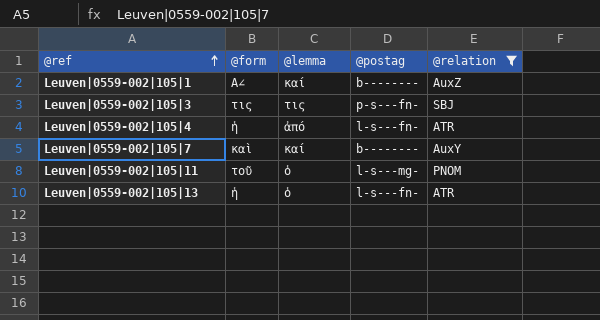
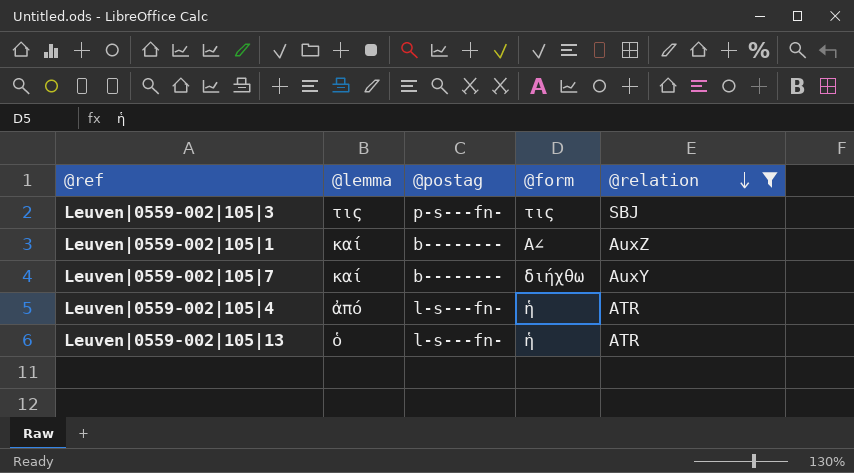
row order: @ref ascending -> @relation descending
column @form | position: 2 -> 4
row Leuven|0559-002|105|11: τοῦ | ὁ | l-s---mg- | PNOM -> none
Leuven|0559-002|105|7 | @form: καὶ -> διήχθω

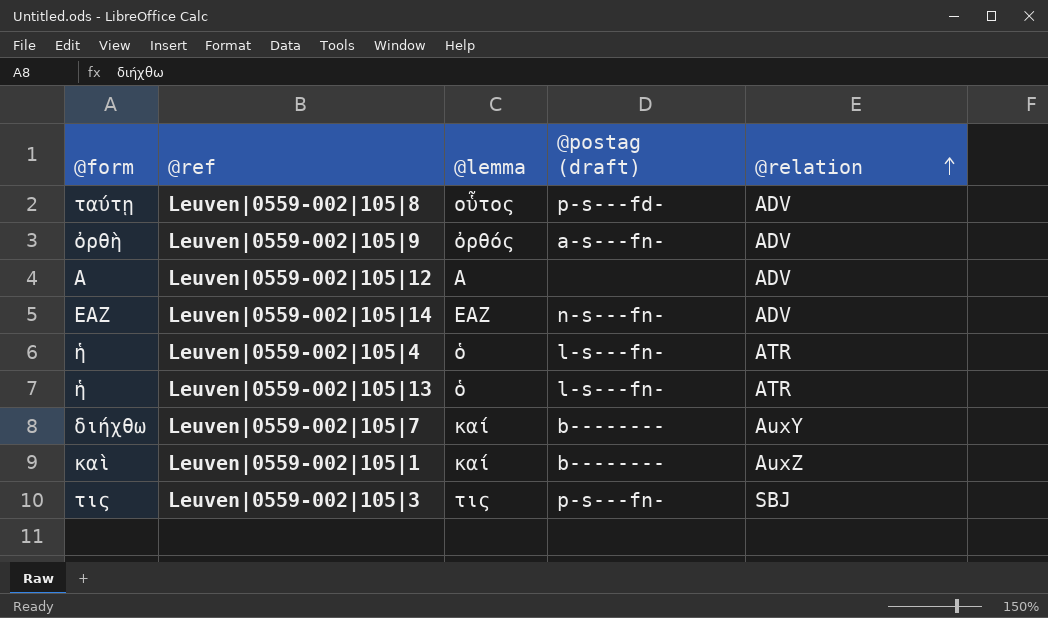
filter: @relation != ADV -> none
row order: @relation descending -> @relation ascending
column @form | position: 4 -> 1
column name: @postag -> @postag (draft)
Leuven|0559-002|105|4 | @lemma: ἀπό -> ὁ
Leuven|0559-002|105|1 | @form: Α∠ -> καὶ

